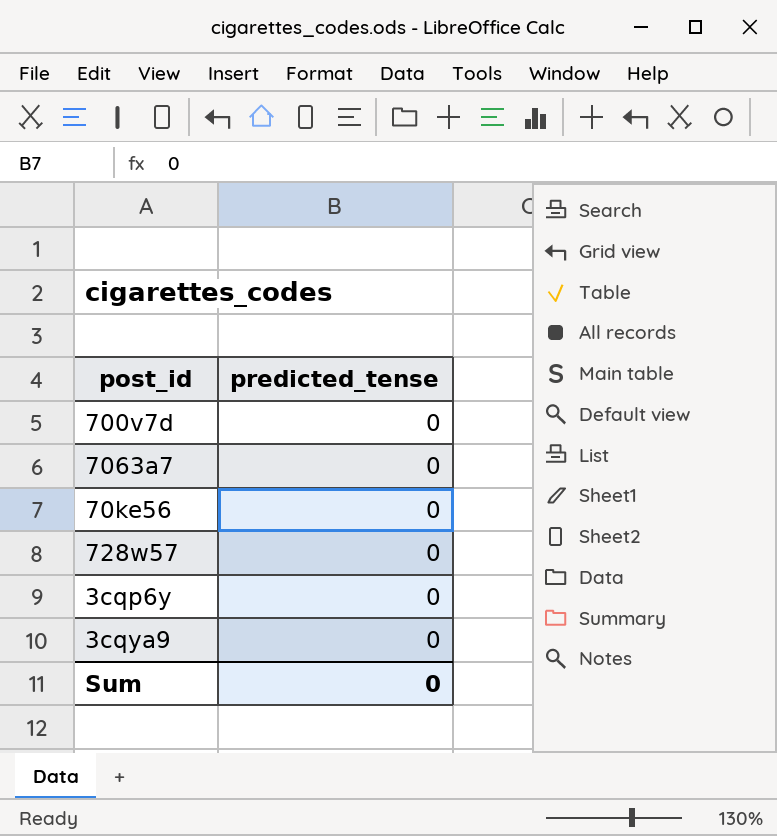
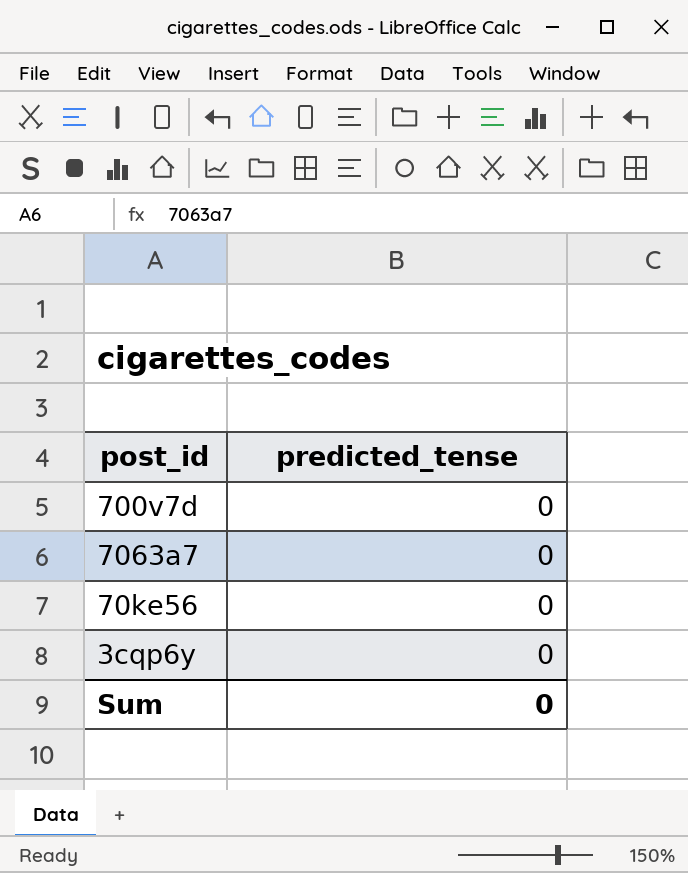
row 728w57: 0 -> none
row 3cqya9: 0 -> none

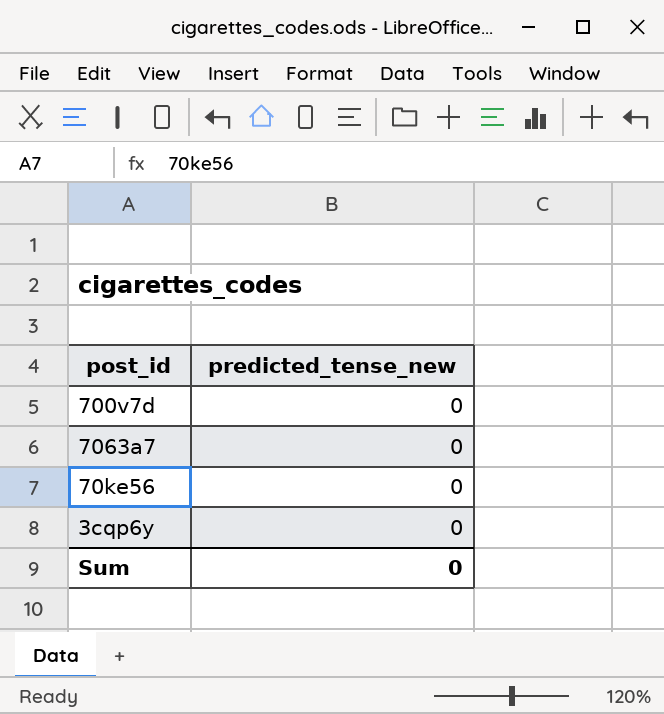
column name: predicted_tense -> predicted_tense_new

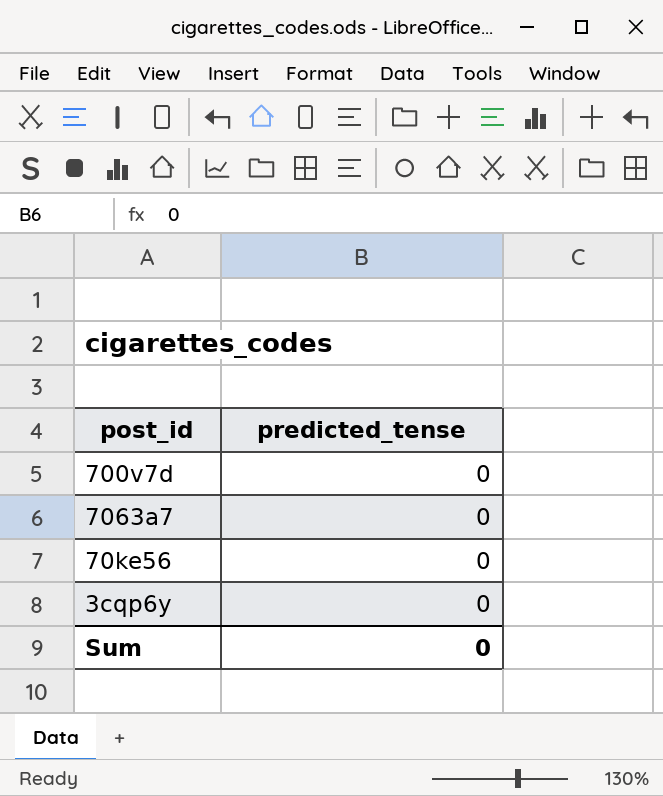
column name: predicted_tense_new -> predicted_tense

